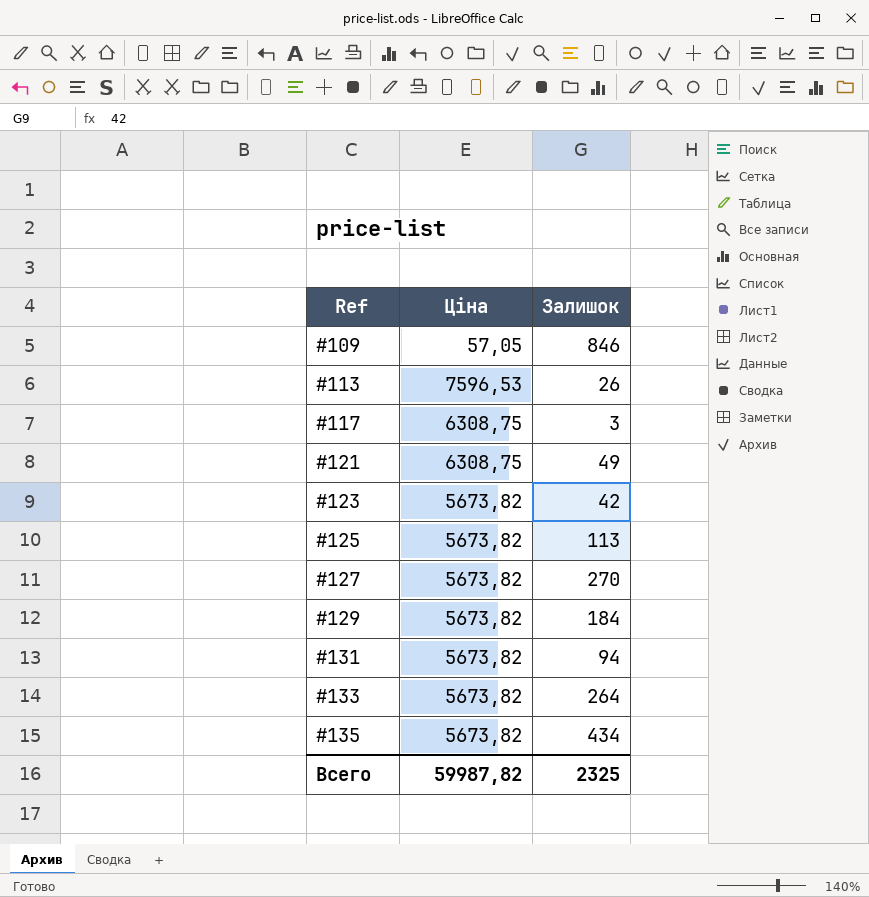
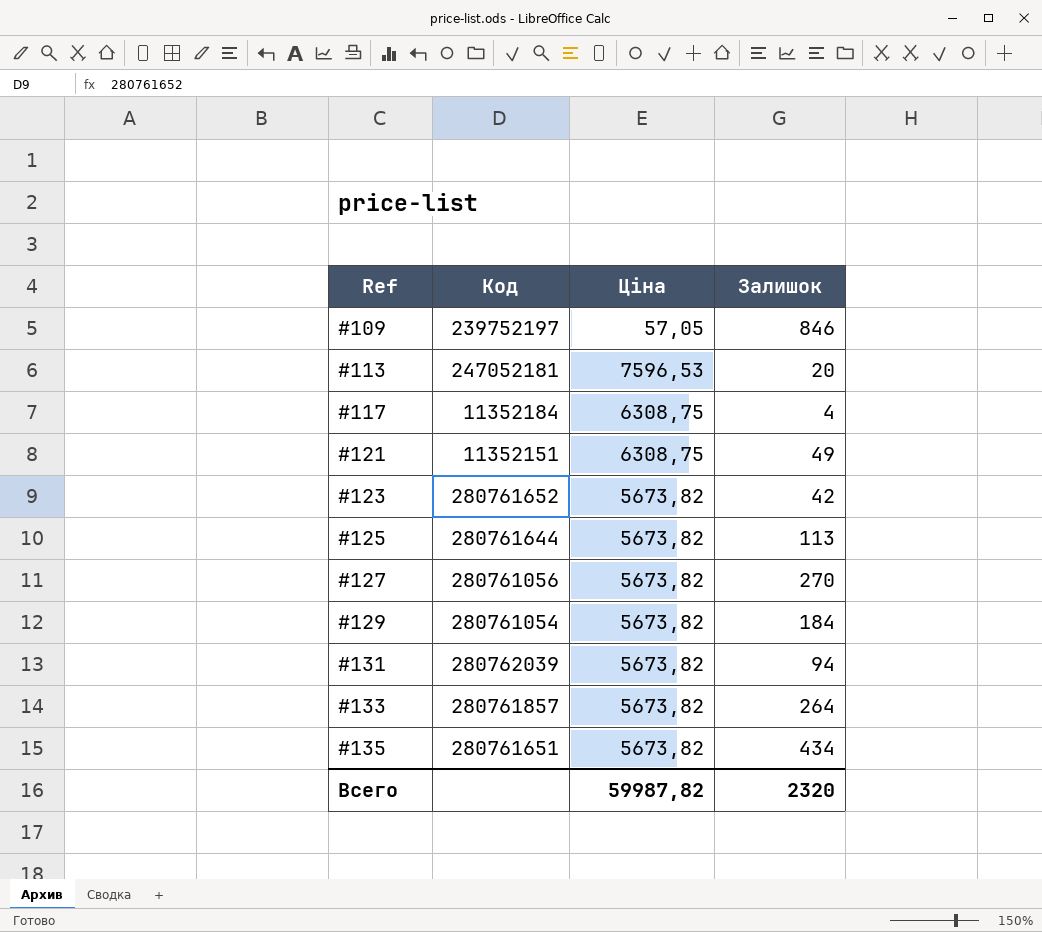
column Код | position: none -> 2
#113 | Залишок: 26 -> 20
#117 | Залишок: 3 -> 4
Всего | Залишок: 2325 -> 2320

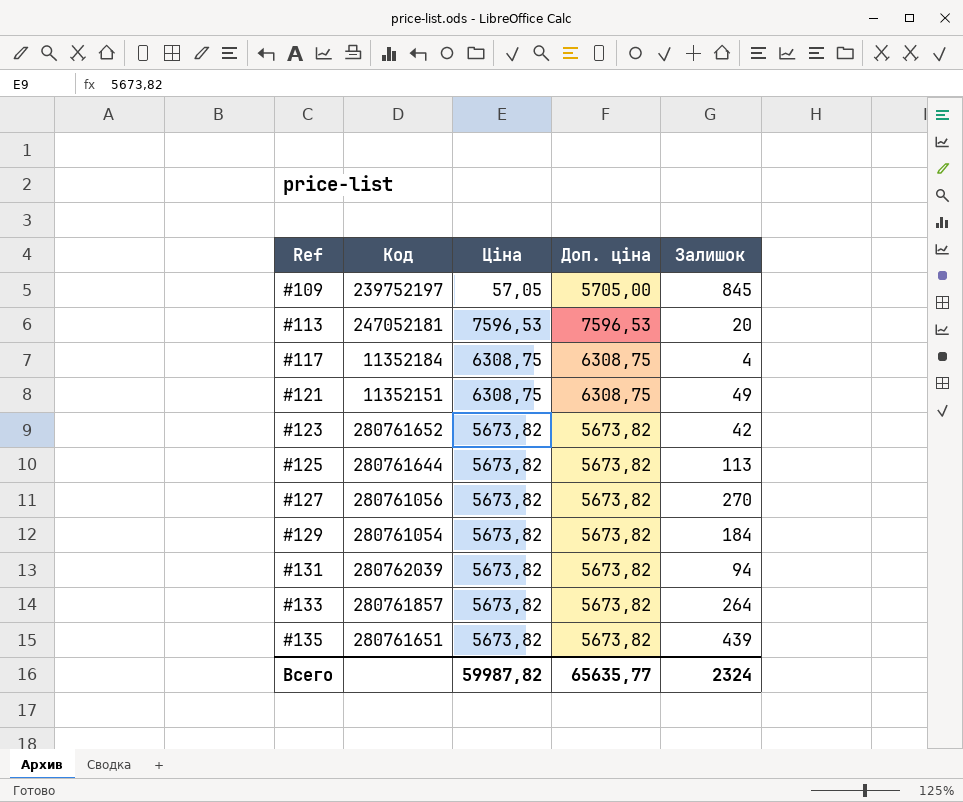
column Доп. ціна | position: none -> 4
#109 | Залишок: 846 -> 845
#135 | Залишок: 434 -> 439
Всего | Залишок: 2320 -> 2324

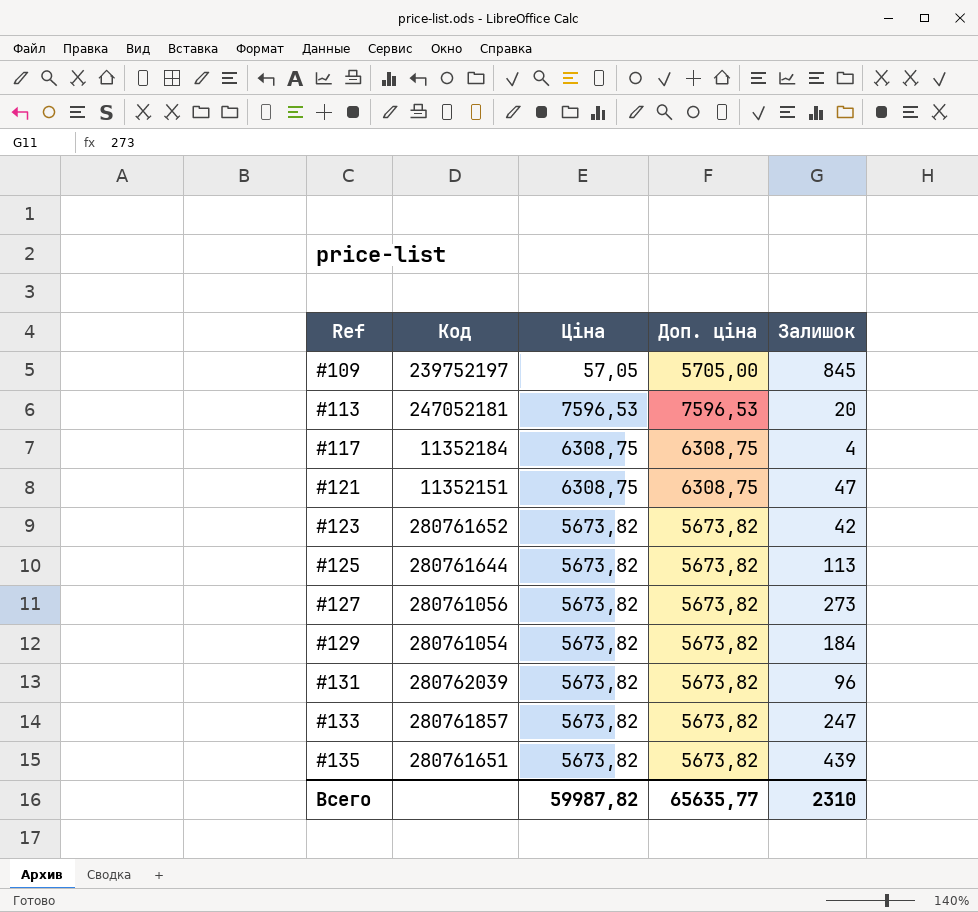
#121 | Залишок: 49 -> 47
#127 | Залишок: 270 -> 273
#131 | Залишок: 94 -> 96
#133 | Залишок: 264 -> 247
Всего | Залишок: 2324 -> 2310

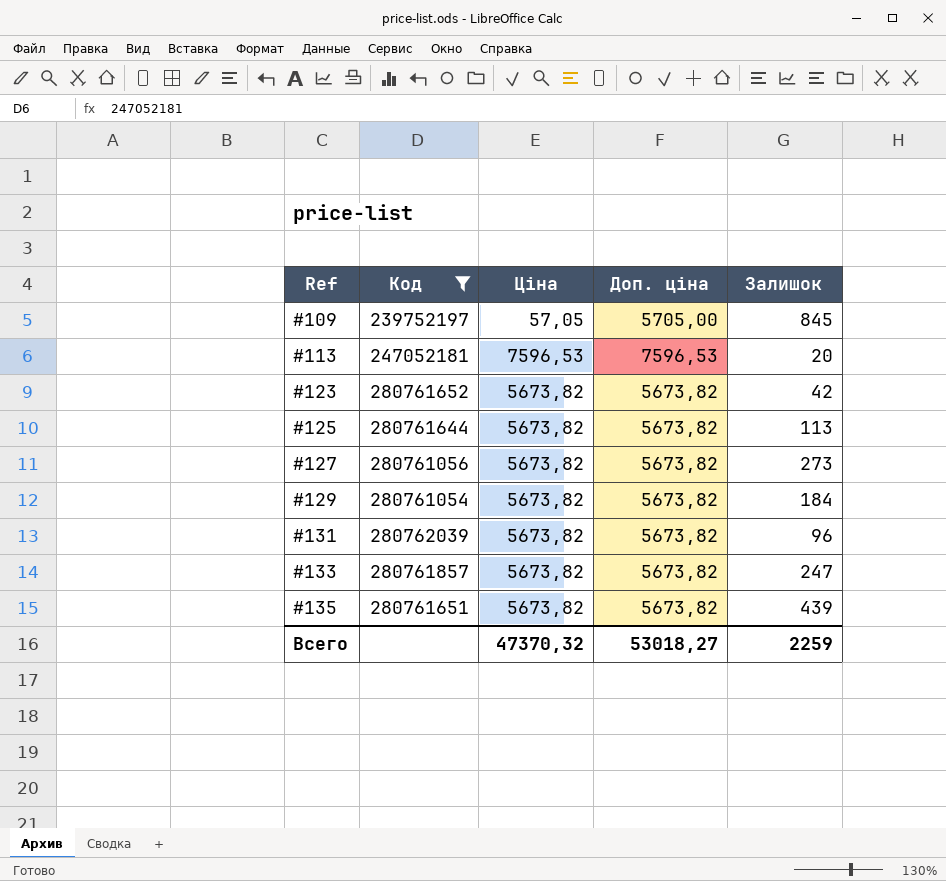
filter: none -> Код >= 239752197
Всего | Ціна: 59987,82 -> 47370,32
Всего | Доп. ціна: 65635,77 -> 53018,27
Всего | Залишок: 2310 -> 2259

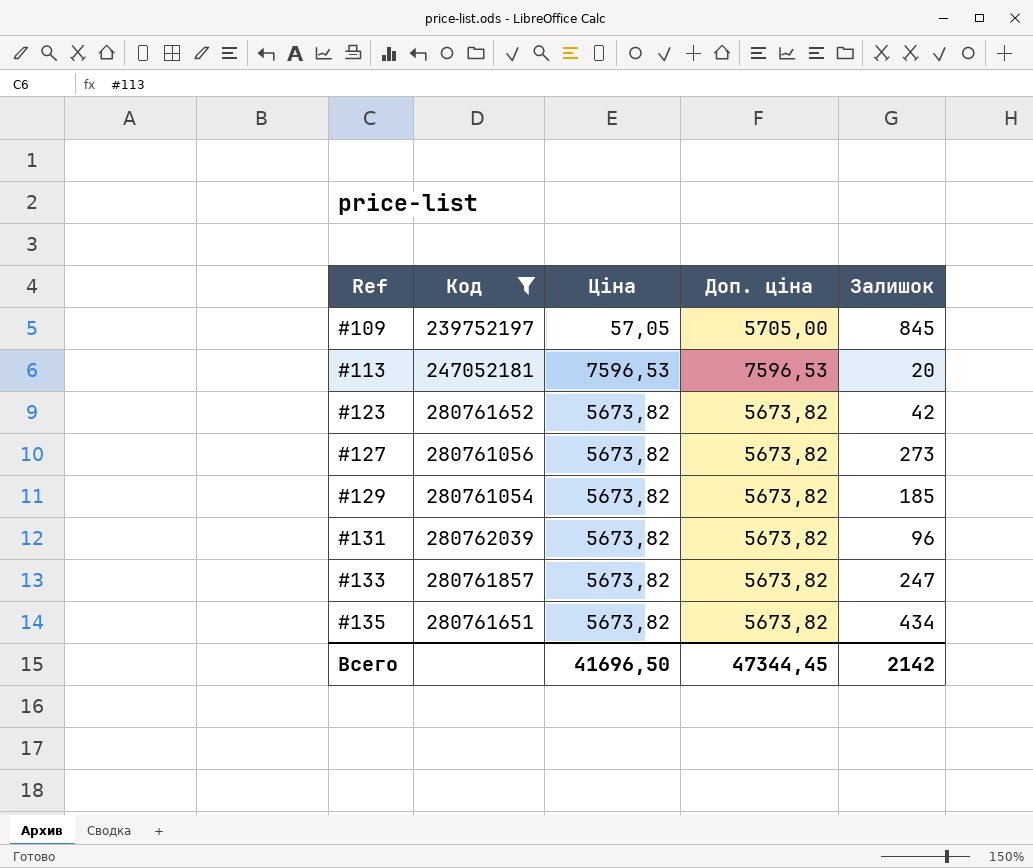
row #125: 280761644 | 5673,82 | 5673,82 | 113 -> none
#129 | Залишок: 184 -> 185
#135 | Залишок: 439 -> 434
Всего | Ціна: 47370,32 -> 41696,50
Всего | Доп. ціна: 53018,27 -> 47344,45
Всего | Залишок: 2259 -> 2142

